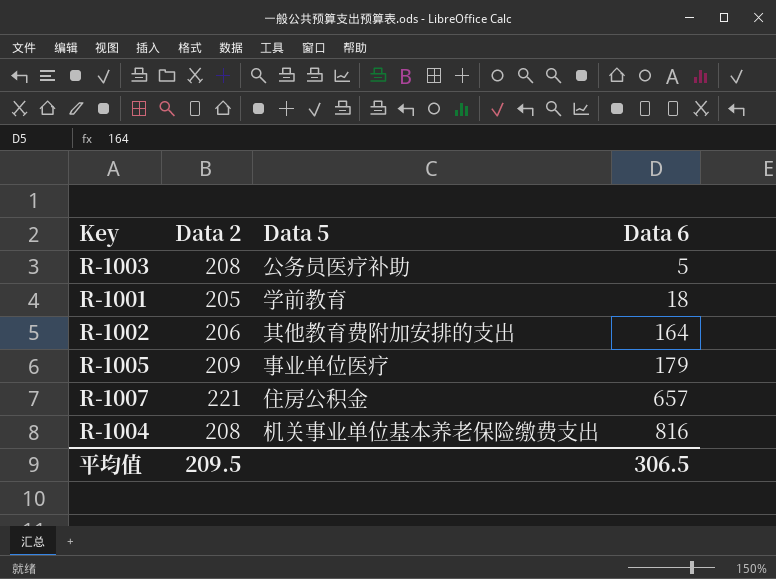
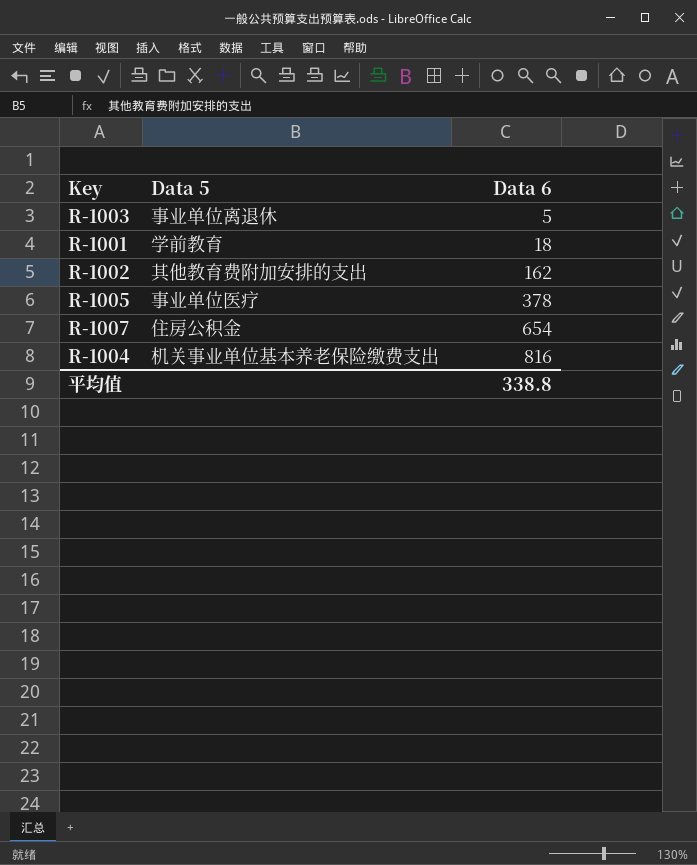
column Data 2 | position: 2 -> none
R-1003 | Data 5: 公务员医疗补助 -> 事业单位离退休
R-1002 | Data 6: 164 -> 162
R-1005 | Data 6: 179 -> 378
R-1007 | Data 6: 657 -> 654
平均值 | Data 6: 306.5 -> 338.8

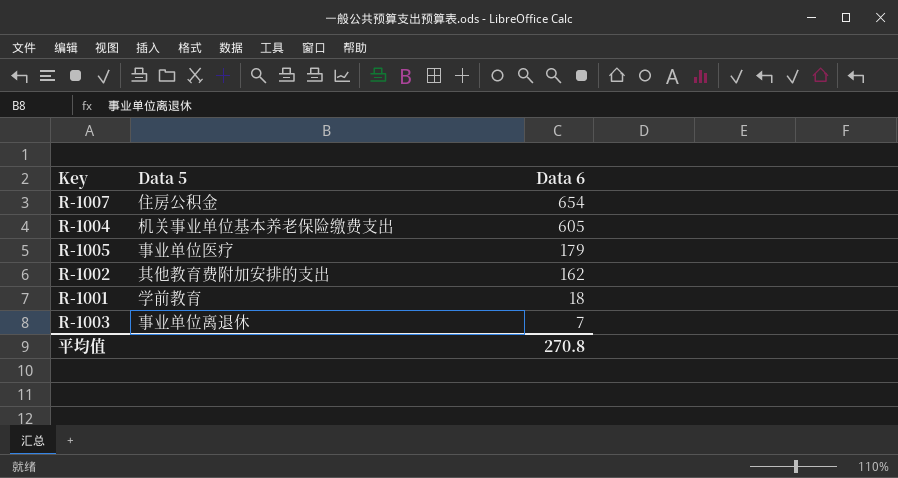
row order: Data 6 ascending -> Data 6 descending
R-1004 | Data 6: 816 -> 605
R-1005 | Data 6: 378 -> 179
R-1003 | Data 6: 5 -> 7
平均值 | Data 6: 338.8 -> 270.8

